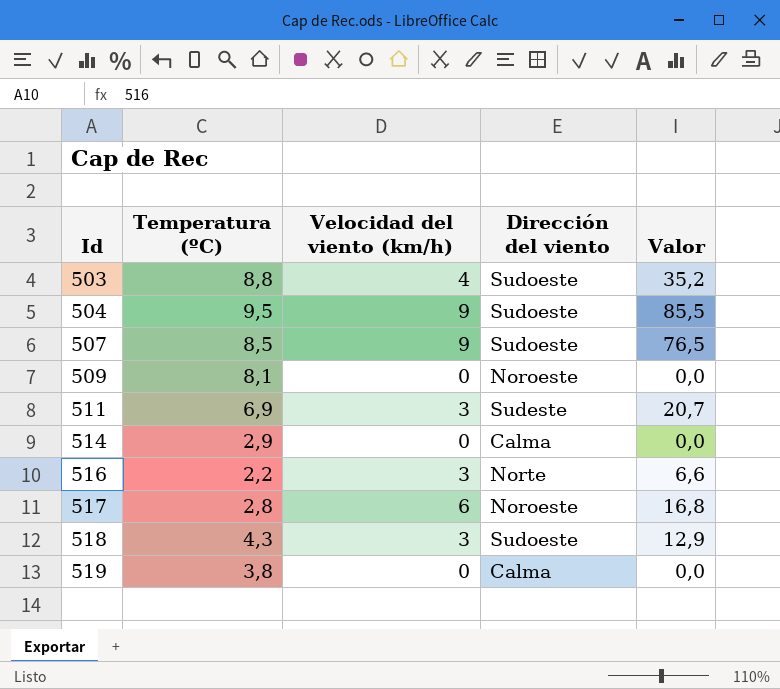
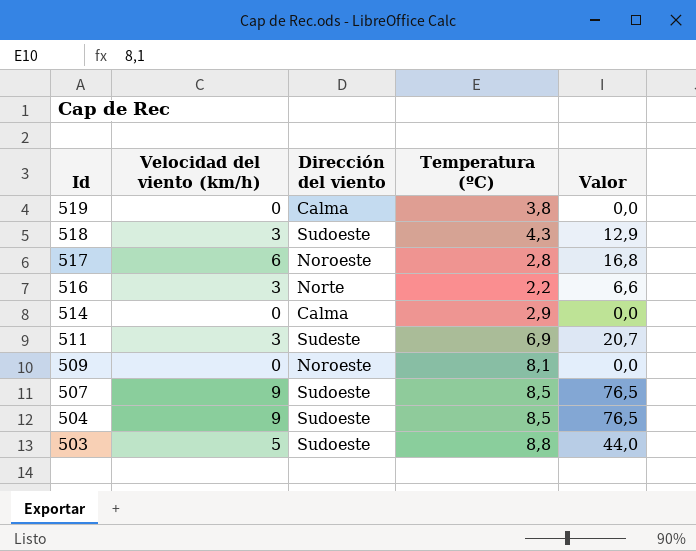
row order: Id ascending -> Id descending
column Temperatura (ºC) | position: 2 -> 4
504 | Temperatura (ºC): 9,5 -> 8,5
504 | Valor: 85,5 -> 76,5
503 | Velocidad del viento (km/h): 4 -> 5
503 | Valor: 35,2 -> 44,0

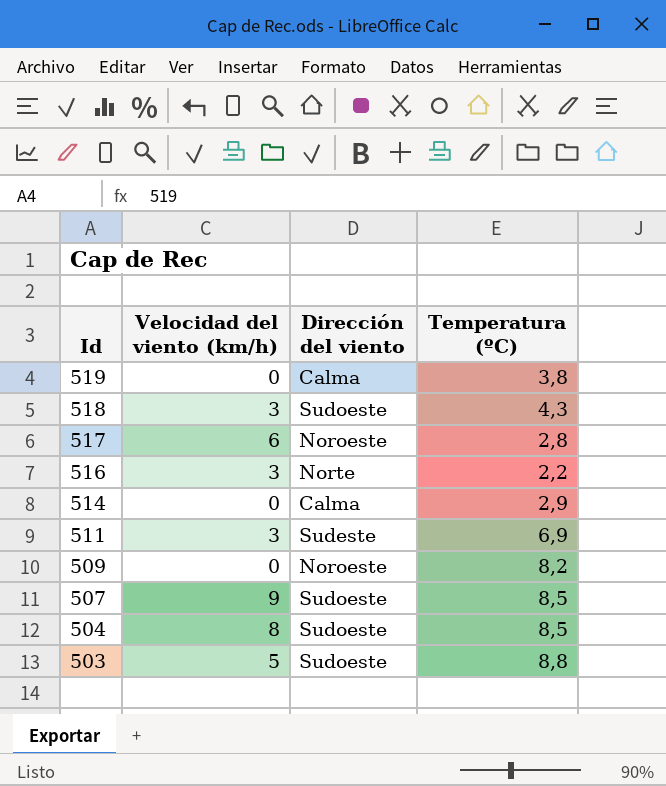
column Valor | formula: [Velocidad del viento (km/h)] * [Temperatura (ºC)] -> none
509 | Temperatura (ºC): 8,1 -> 8,2
504 | Velocidad del viento (km/h): 9 -> 8

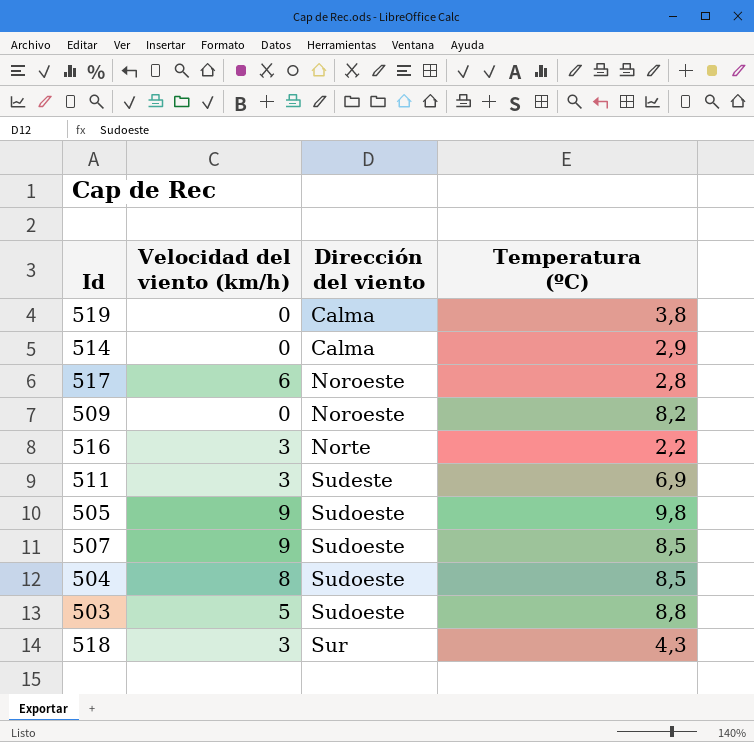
row order: Id descending -> Dirección del viento ascending
row 505: none -> 9 | Sudoeste | 9,8
518 | Dirección del viento: Sudoeste -> Sur

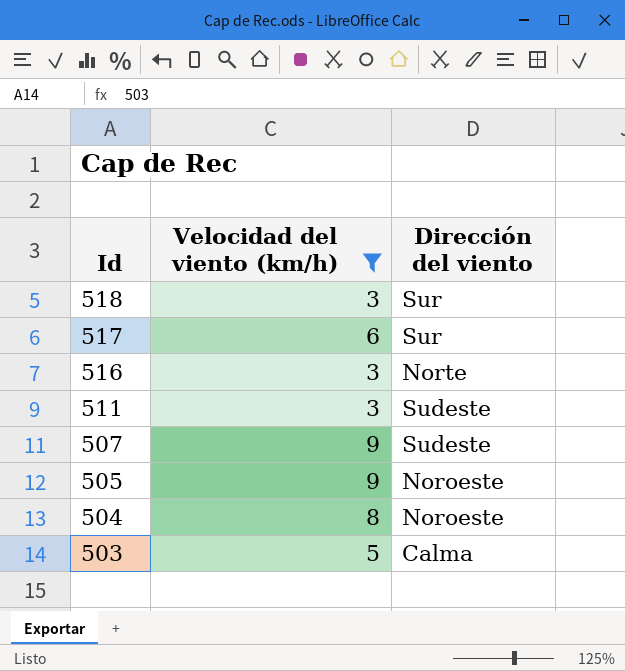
filter: none -> Velocidad del viento (km/h) != 0
row order: Dirección del viento ascending -> Id descending
column Temperatura (ºC) | position: 4 -> none
517 | Dirección del viento: Noroeste -> Sur
507 | Dirección del viento: Sudoeste -> Sudeste
505 | Dirección del viento: Sudoeste -> Noroeste
504 | Dirección del viento: Sudoeste -> Noroeste
503 | Dirección del viento: Sudoeste -> Calma

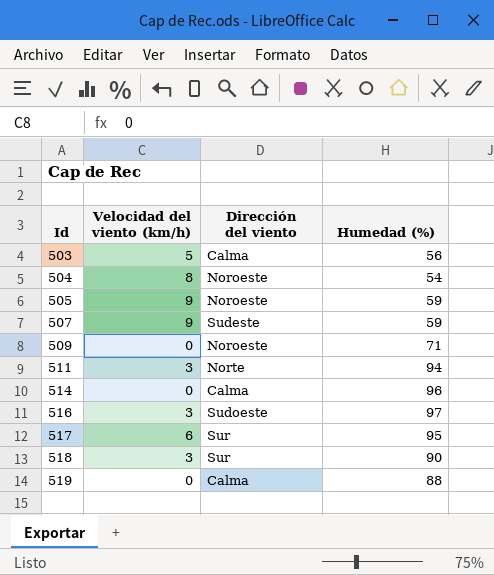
filter: Velocidad del viento (km/h) != 0 -> none
row order: Id descending -> Id ascending
column Humedad (%) | position: none -> 4
511 | Dirección del viento: Sudeste -> Norte
516 | Dirección del viento: Norte -> Sudoeste

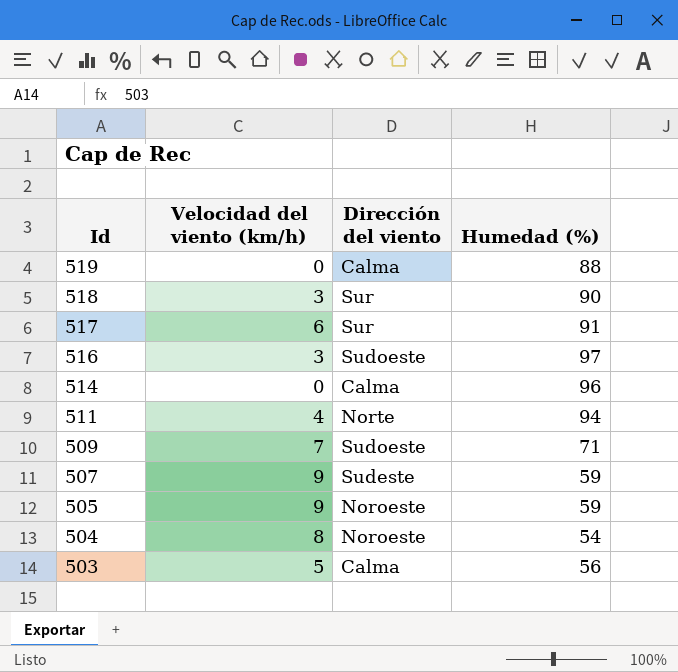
row order: Id ascending -> Id descending
517 | Humedad (%): 95 -> 91
511 | Velocidad del viento (km/h): 3 -> 4
509 | Velocidad del viento (km/h): 0 -> 7
509 | Dirección del viento: Noroeste -> Sudoeste

